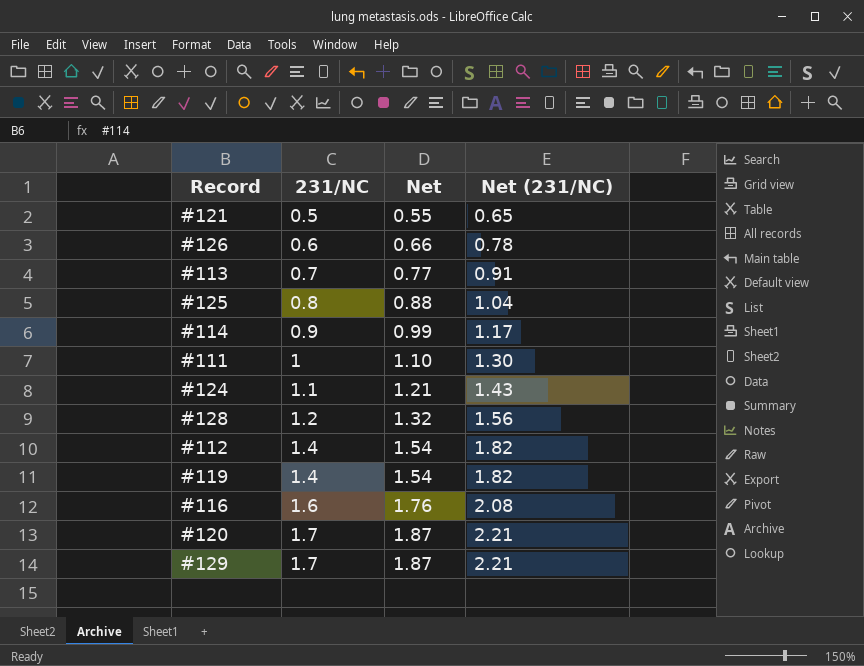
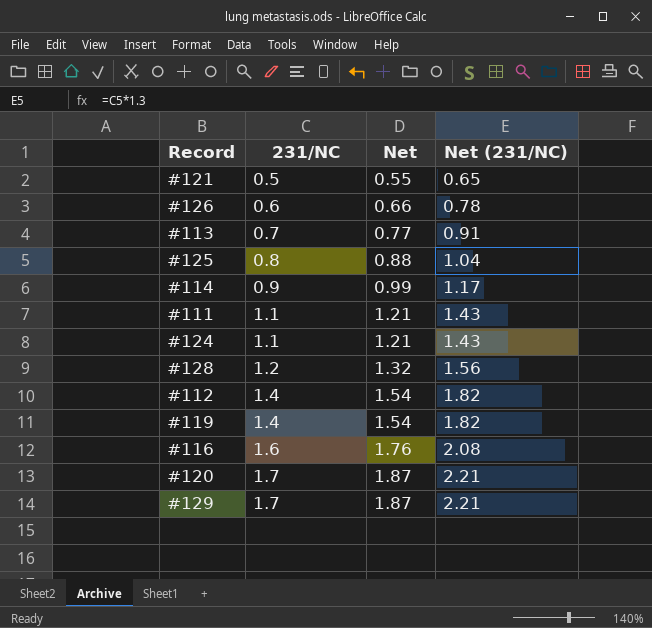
#111 | 231/NC: 1 -> 1.1
#111 | Net: 1.10 -> 1.21
#111 | Net (231/NC): 1.30 -> 1.43

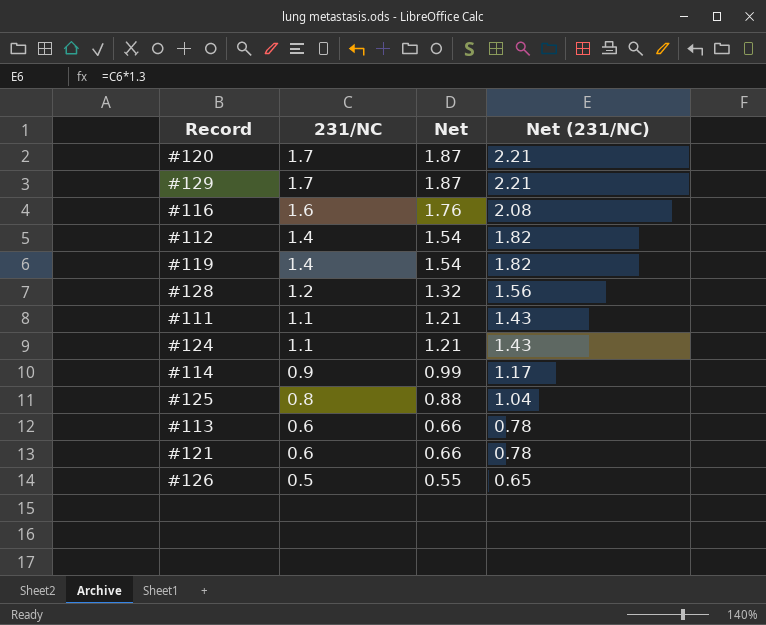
row order: 231/NC ascending -> 231/NC descending
#113 | 231/NC: 0.7 -> 0.6
#113 | Net: 0.77 -> 0.66
#113 | Net (231/NC): 0.91 -> 0.78
#121 | 231/NC: 0.5 -> 0.6
#121 | Net: 0.55 -> 0.66
#121 | Net (231/NC): 0.65 -> 0.78
#126 | 231/NC: 0.6 -> 0.5
#126 | Net: 0.66 -> 0.55
#126 | Net (231/NC): 0.78 -> 0.65

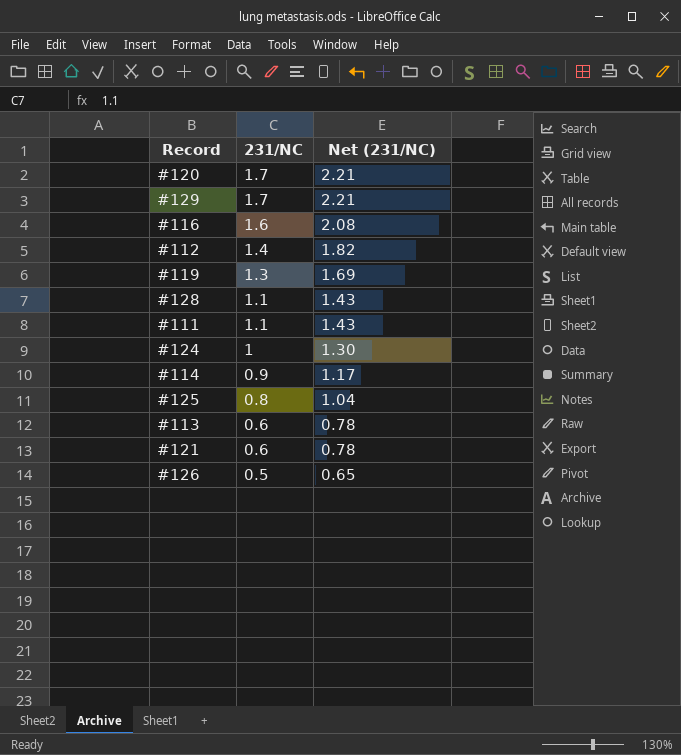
column Net | formula: [231/NC] * 1.1 -> none
#119 | 231/NC: 1.4 -> 1.3
#119 | Net (231/NC): 1.82 -> 1.69
#128 | 231/NC: 1.2 -> 1.1
#128 | Net (231/NC): 1.56 -> 1.43
#124 | 231/NC: 1.1 -> 1
#124 | Net (231/NC): 1.43 -> 1.30

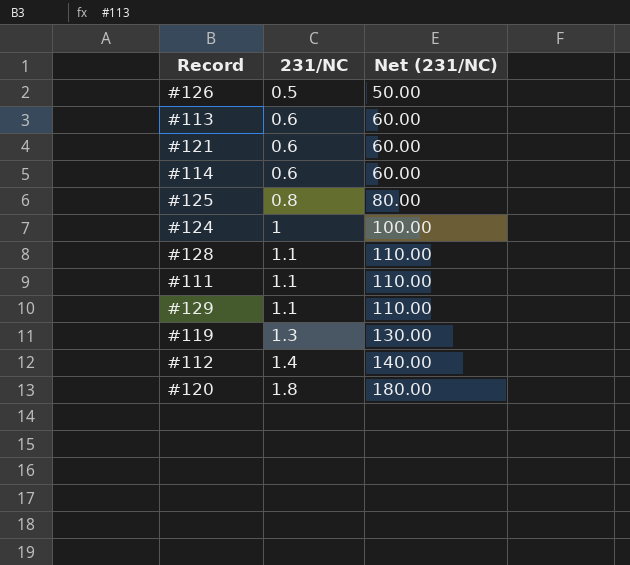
row order: 231/NC descending -> 231/NC ascending
column Net (231/NC) | formula: [231/NC] * 1.3 -> [231/NC] * 100
row #116: 1.6 | 2.08 -> none
#114 | 231/NC: 0.9 -> 0.6
#129 | 231/NC: 1.7 -> 1.1
#120 | 231/NC: 1.7 -> 1.8

